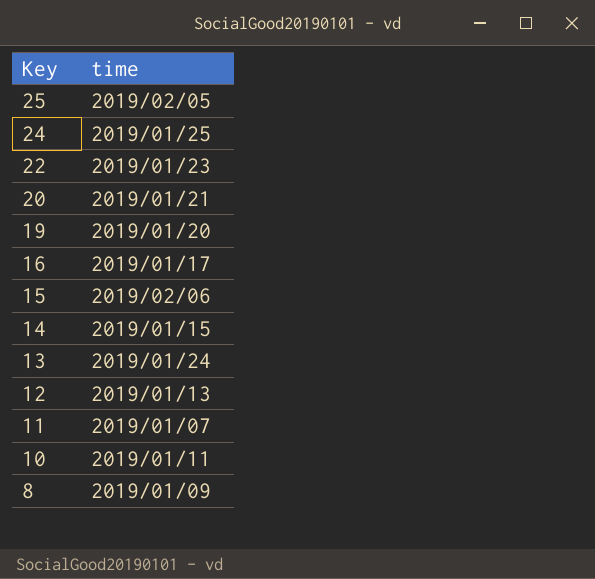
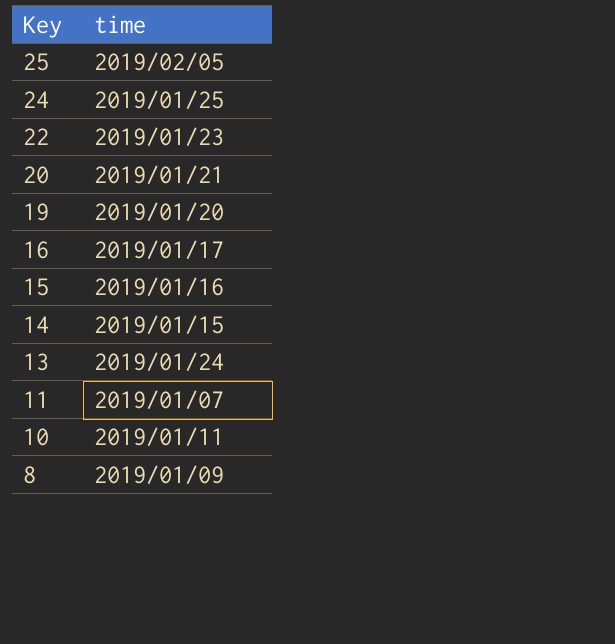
row 12: 2019/01/13 -> none
15 | time: 2019/02/06 -> 2019/01/16

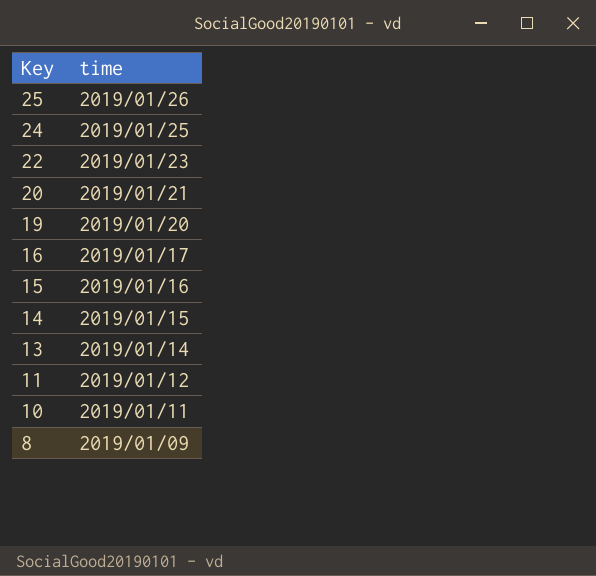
25 | time: 2019/02/05 -> 2019/01/26
13 | time: 2019/01/24 -> 2019/01/14
11 | time: 2019/01/07 -> 2019/01/12

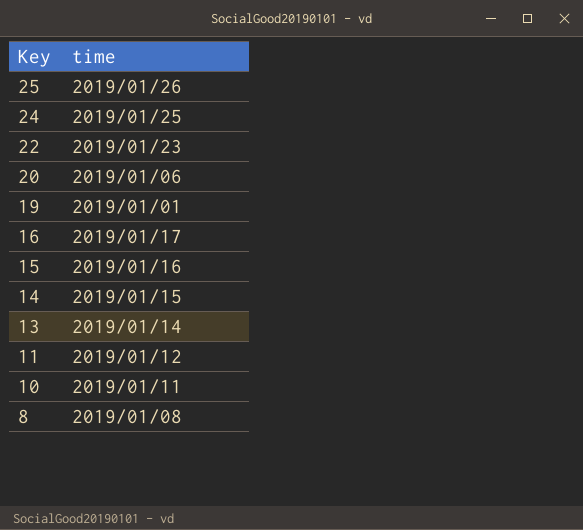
20 | time: 2019/01/21 -> 2019/01/06
19 | time: 2019/01/20 -> 2019/01/01
8 | time: 2019/01/09 -> 2019/01/08

